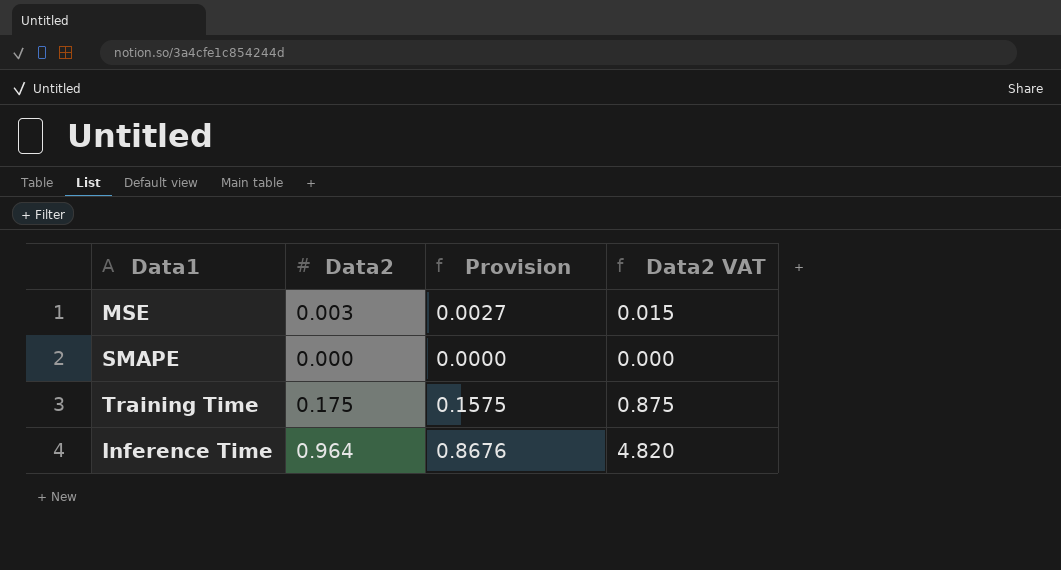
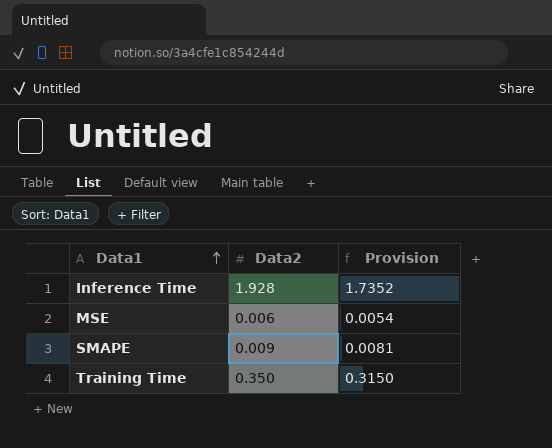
row order: none -> Data1 ascending
column Data2 VAT | formula: [Data2] * 5 -> none
Inference Time | Data2: 0.964 -> 1.928
Inference Time | Provision: 0.8676 -> 1.7352
MSE | Data2: 0.003 -> 0.006
MSE | Provision: 0.0027 -> 0.0054
SMAPE | Data2: 0.000 -> 0.009
SMAPE | Provision: 0.0000 -> 0.0081
Training Time | Data2: 0.175 -> 0.350
Training Time | Provision: 0.1575 -> 0.3150

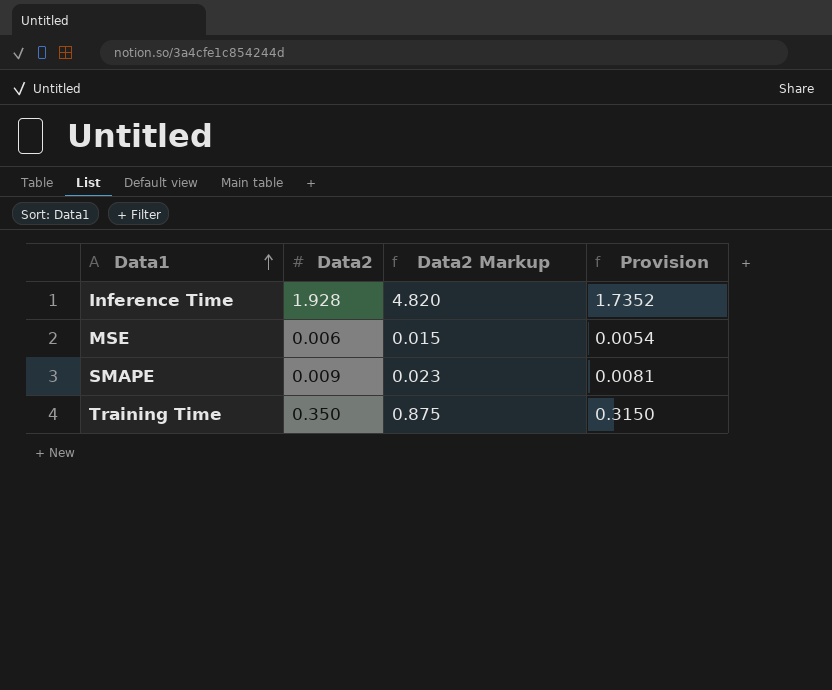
column Data2 Markup | formula: none -> [Data2] * 2.5

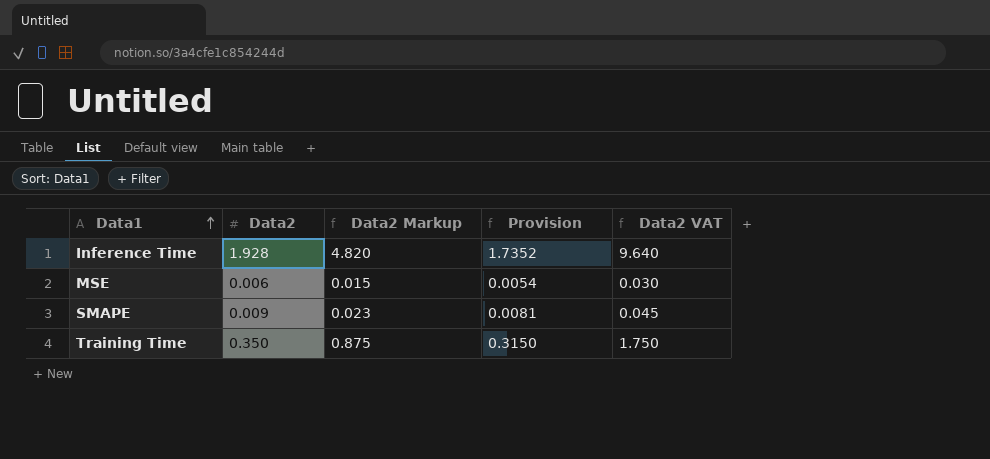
column Data2 VAT | formula: none -> [Data2] * 5

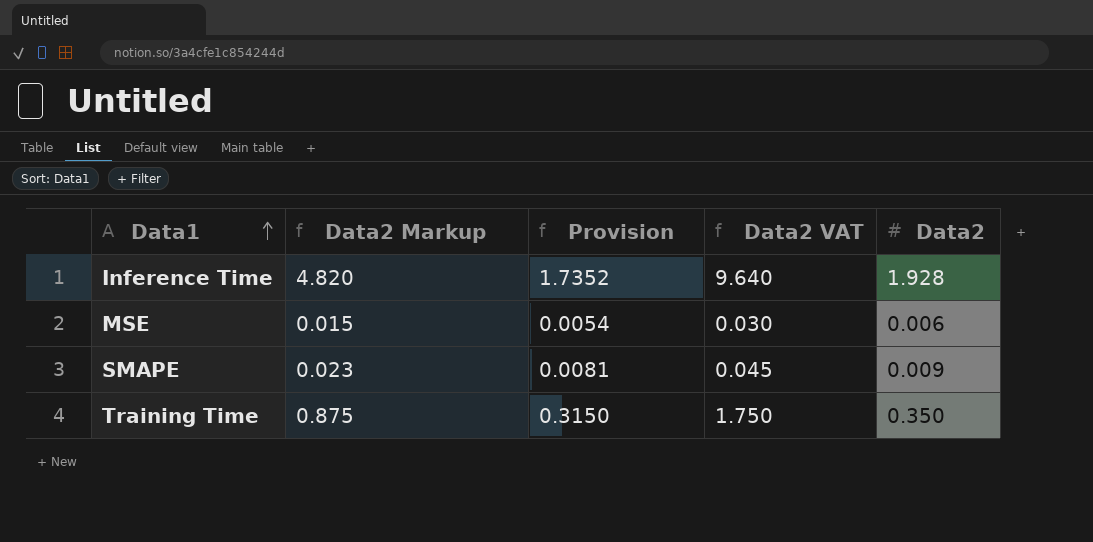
column Data2 | position: 2 -> 5

